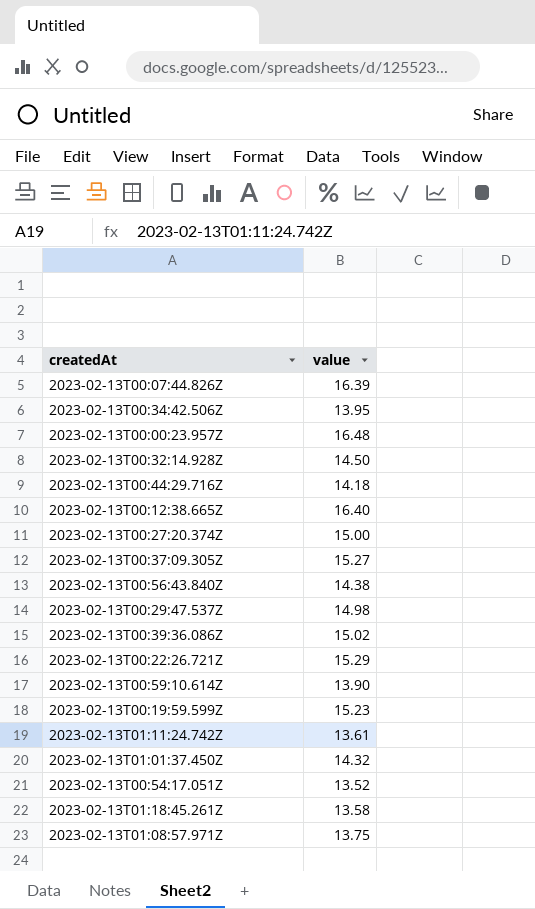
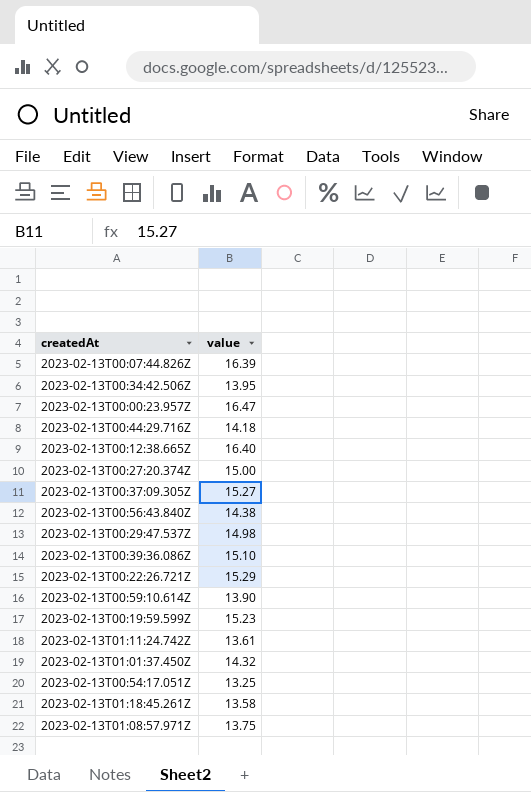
row 2023-02-13T00:32:14.928Z: 14.50 -> none
2023-02-13T00:00:23.957Z | value: 16.48 -> 16.47
2023-02-13T00:39:36.086Z | value: 15.02 -> 15.10
2023-02-13T00:54:17.051Z | value: 13.52 -> 13.25

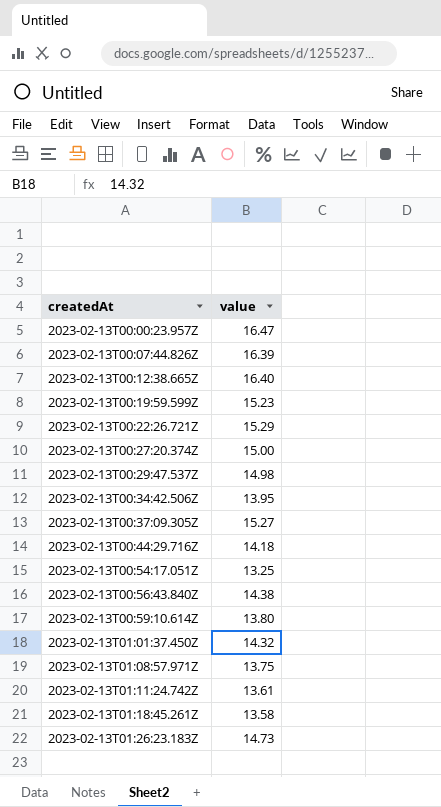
row order: none -> createdAt ascending
row 2023-02-13T00:39:36.086Z: 15.10 -> none
2023-02-13T00:59:10.614Z | value: 13.90 -> 13.80
row 2023-02-13T01:26:23.183Z: none -> 14.73

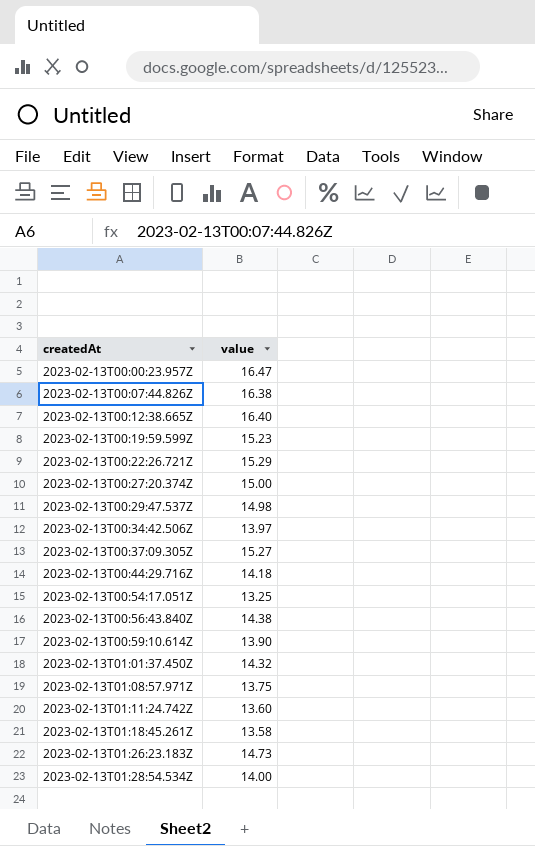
2023-02-13T00:07:44.826Z | value: 16.39 -> 16.38
2023-02-13T00:34:42.506Z | value: 13.95 -> 13.97
2023-02-13T00:59:10.614Z | value: 13.80 -> 13.90
2023-02-13T01:11:24.742Z | value: 13.61 -> 13.60
row 2023-02-13T01:28:54.534Z: none -> 14.00

